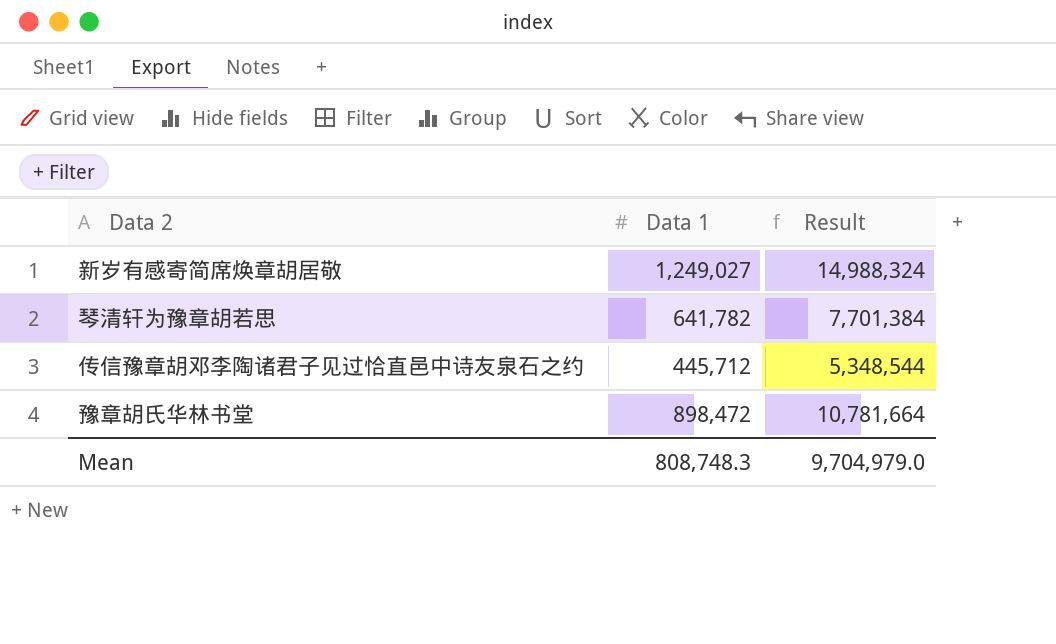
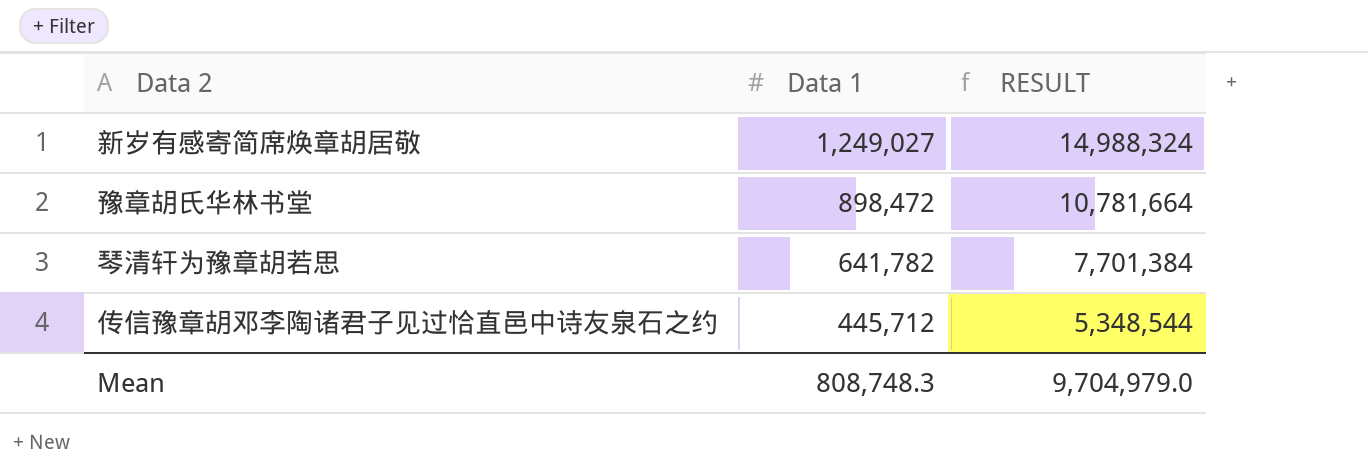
row order: none -> Data 1 descending
column name: Result -> RESULT

